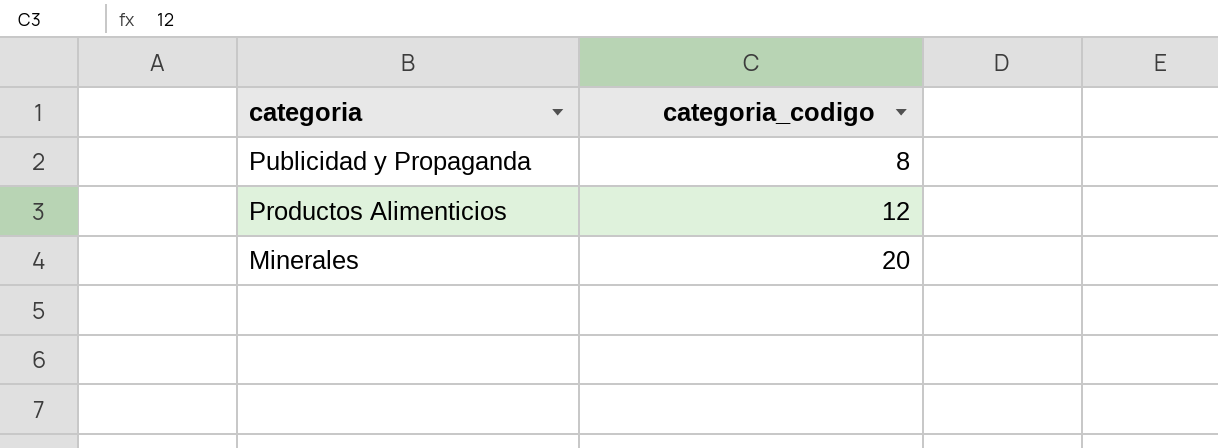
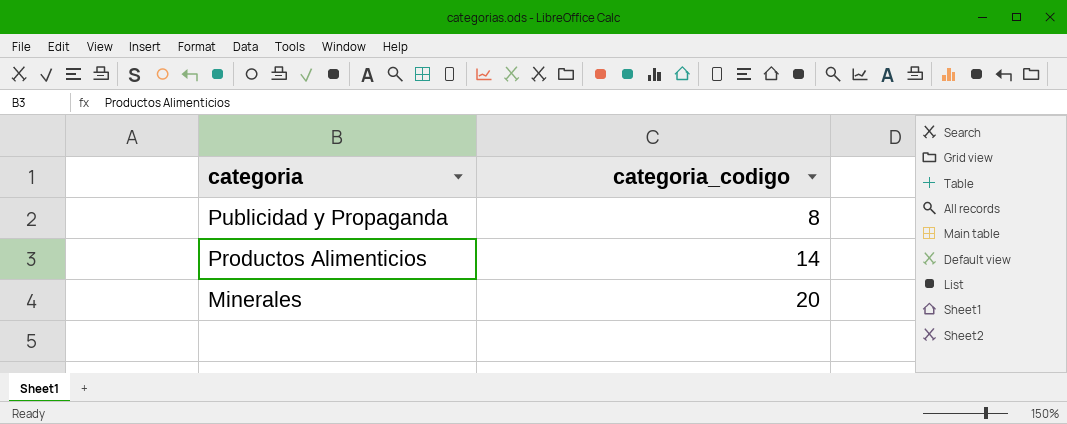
Productos Alimenticios | categoria_codigo: 12 -> 14

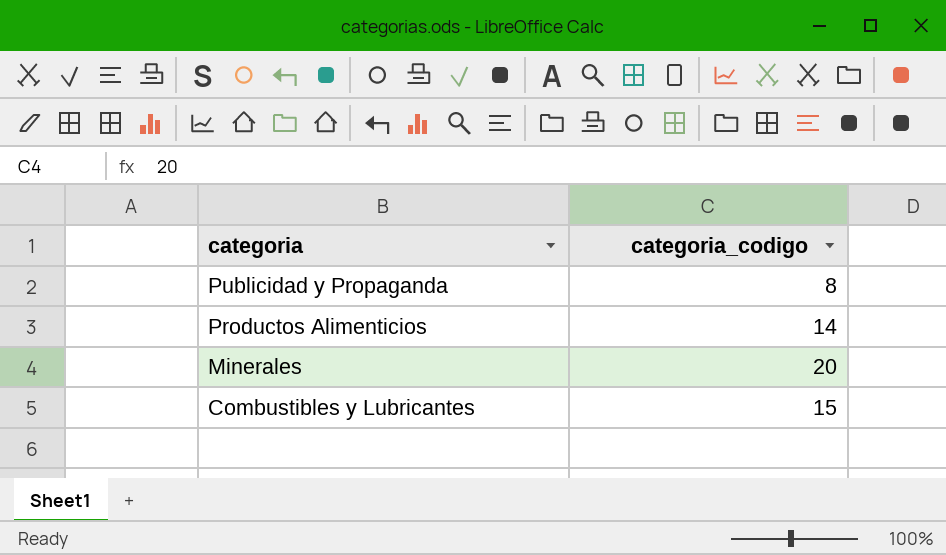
row Combustibles y Lubricantes: none -> 15

